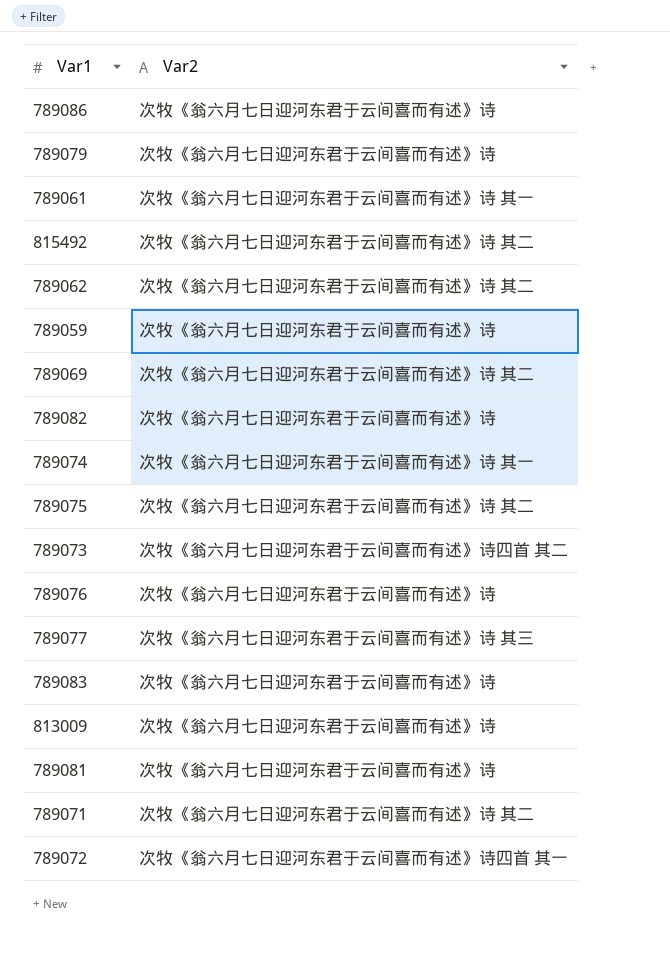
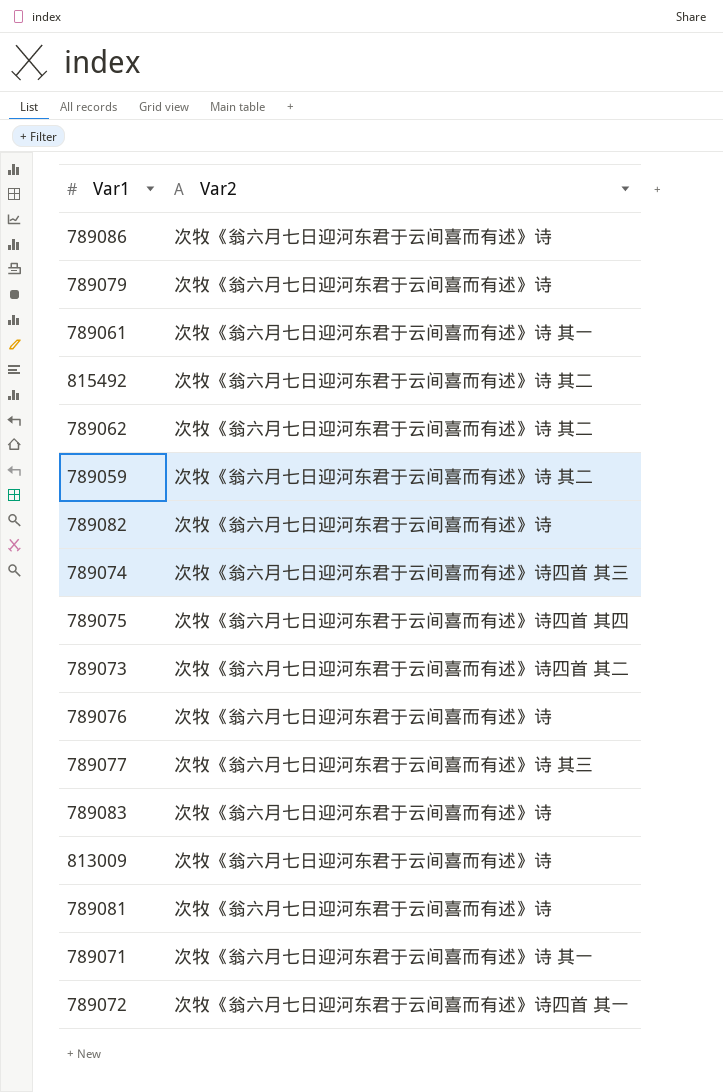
row 789069: 次牧《翁六月七日迎河东君于云间喜而有述》诗 其二 -> none
789059 | Var2: 次牧《翁六月七日迎河东君于云间喜而有述》诗 -> 次牧《翁六月七日迎河东君于云间喜而有述》诗 其二
789074 | Var2: 次牧《翁六月七日迎河东君于云间喜而有述》诗 其一 -> 次牧《翁六月七日迎河东君于云间喜而有述》诗四首 其三
789075 | Var2: 次牧《翁六月七日迎河东君于云间喜而有述》诗 其二 -> 次牧《翁六月七日迎河东君于云间喜而有述》诗四首 其四
789071 | Var2: 次牧《翁六月七日迎河东君于云间喜而有述》诗 其二 -> 次牧《翁六月七日迎河东君于云间喜而有述》诗 其一

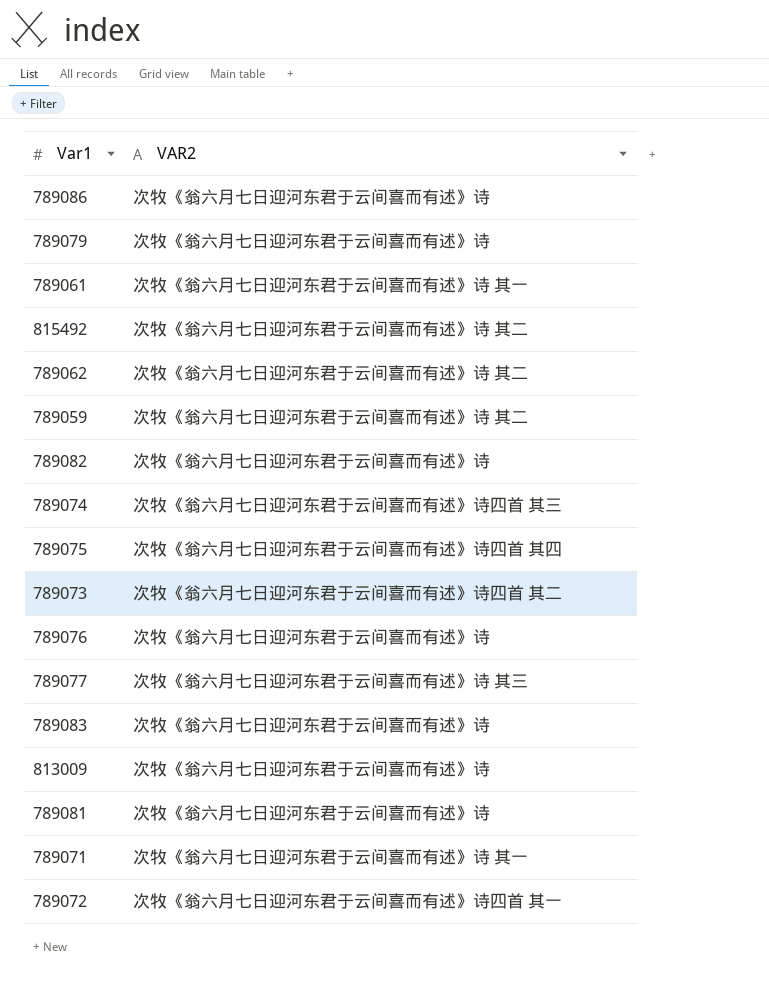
column name: Var2 -> VAR2

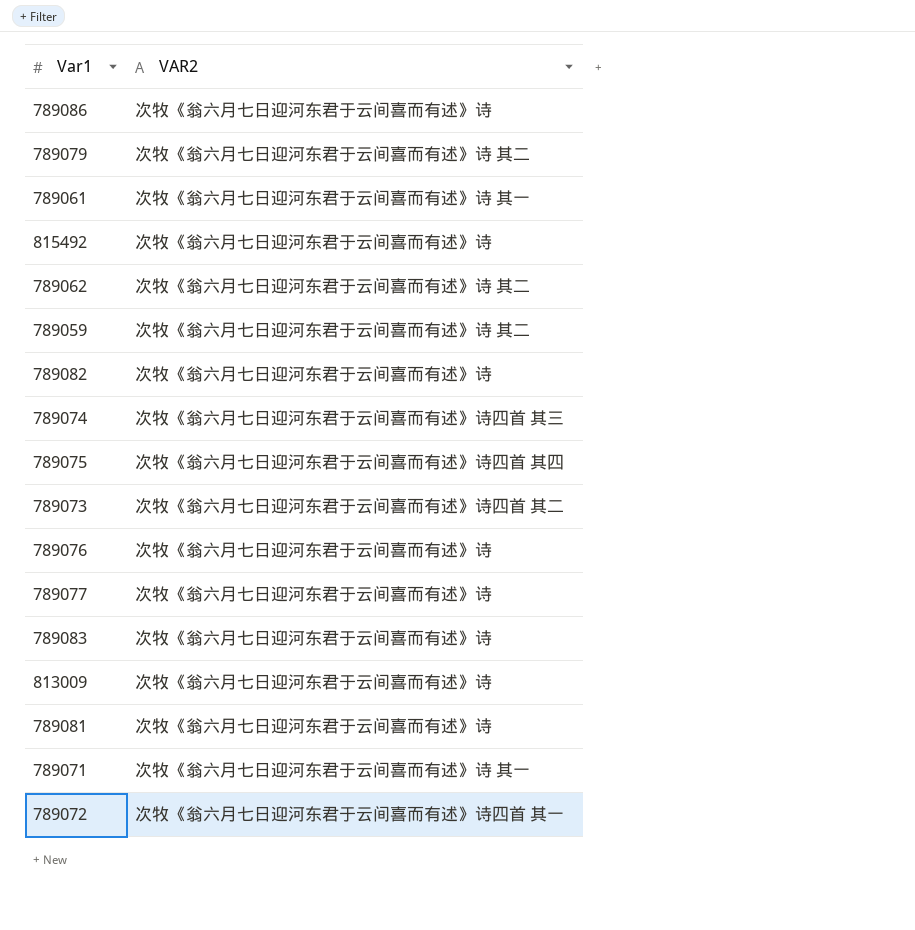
789079 | VAR2: 次牧《翁六月七日迎河东君于云间喜而有述》诗 -> 次牧《翁六月七日迎河东君于云间喜而有述》诗 其二
815492 | VAR2: 次牧《翁六月七日迎河东君于云间喜而有述》诗 其二 -> 次牧《翁六月七日迎河东君于云间喜而有述》诗
789077 | VAR2: 次牧《翁六月七日迎河东君于云间喜而有述》诗 其三 -> 次牧《翁六月七日迎河东君于云间喜而有述》诗

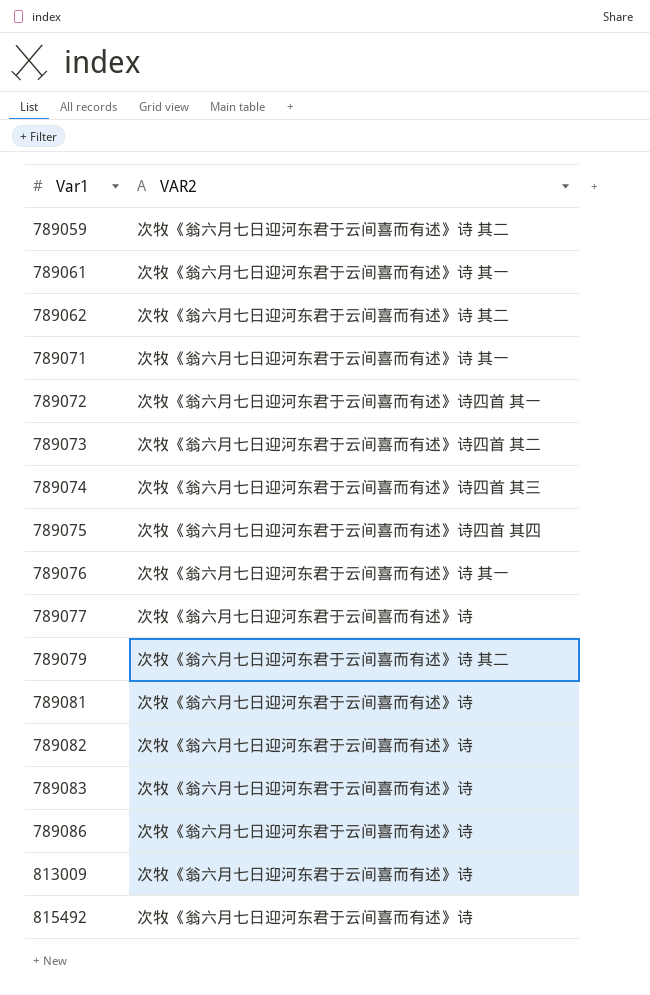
row order: none -> Var1 ascending
789076 | VAR2: 次牧《翁六月七日迎河东君于云间喜而有述》诗 -> 次牧《翁六月七日迎河东君于云间喜而有述》诗 其一

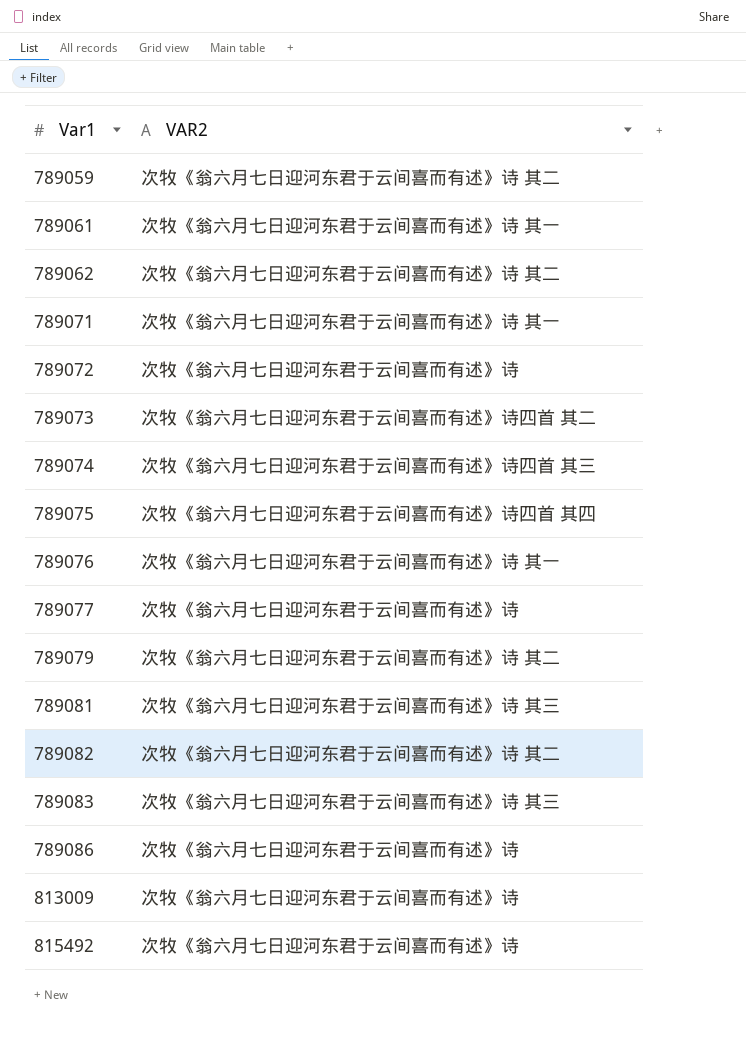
789072 | VAR2: 次牧《翁六月七日迎河东君于云间喜而有述》诗四首 其一 -> 次牧《翁六月七日迎河东君于云间喜而有述》诗
789081 | VAR2: 次牧《翁六月七日迎河东君于云间喜而有述》诗 -> 次牧《翁六月七日迎河东君于云间喜而有述》诗 其三
789082 | VAR2: 次牧《翁六月七日迎河东君于云间喜而有述》诗 -> 次牧《翁六月七日迎河东君于云间喜而有述》诗 其二
789083 | VAR2: 次牧《翁六月七日迎河东君于云间喜而有述》诗 -> 次牧《翁六月七日迎河东君于云间喜而有述》诗 其三

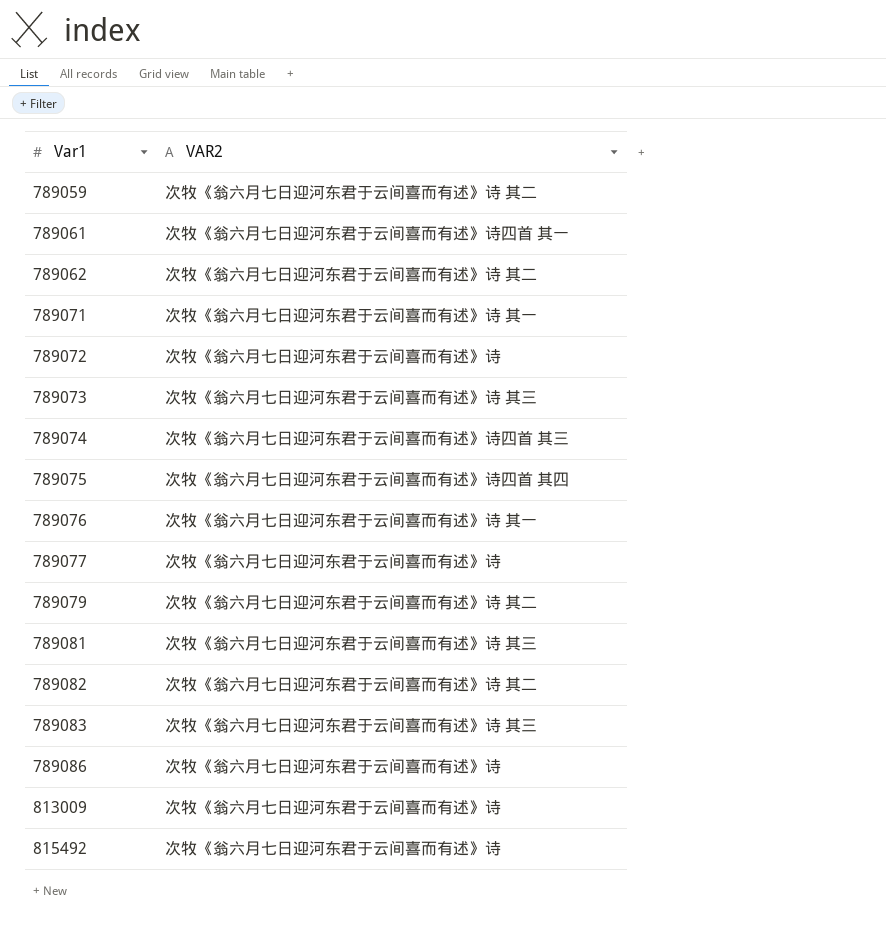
789061 | VAR2: 次牧《翁六月七日迎河东君于云间喜而有述》诗 其一 -> 次牧《翁六月七日迎河东君于云间喜而有述》诗四首 其一
789073 | VAR2: 次牧《翁六月七日迎河东君于云间喜而有述》诗四首 其二 -> 次牧《翁六月七日迎河东君于云间喜而有述》诗 其三

